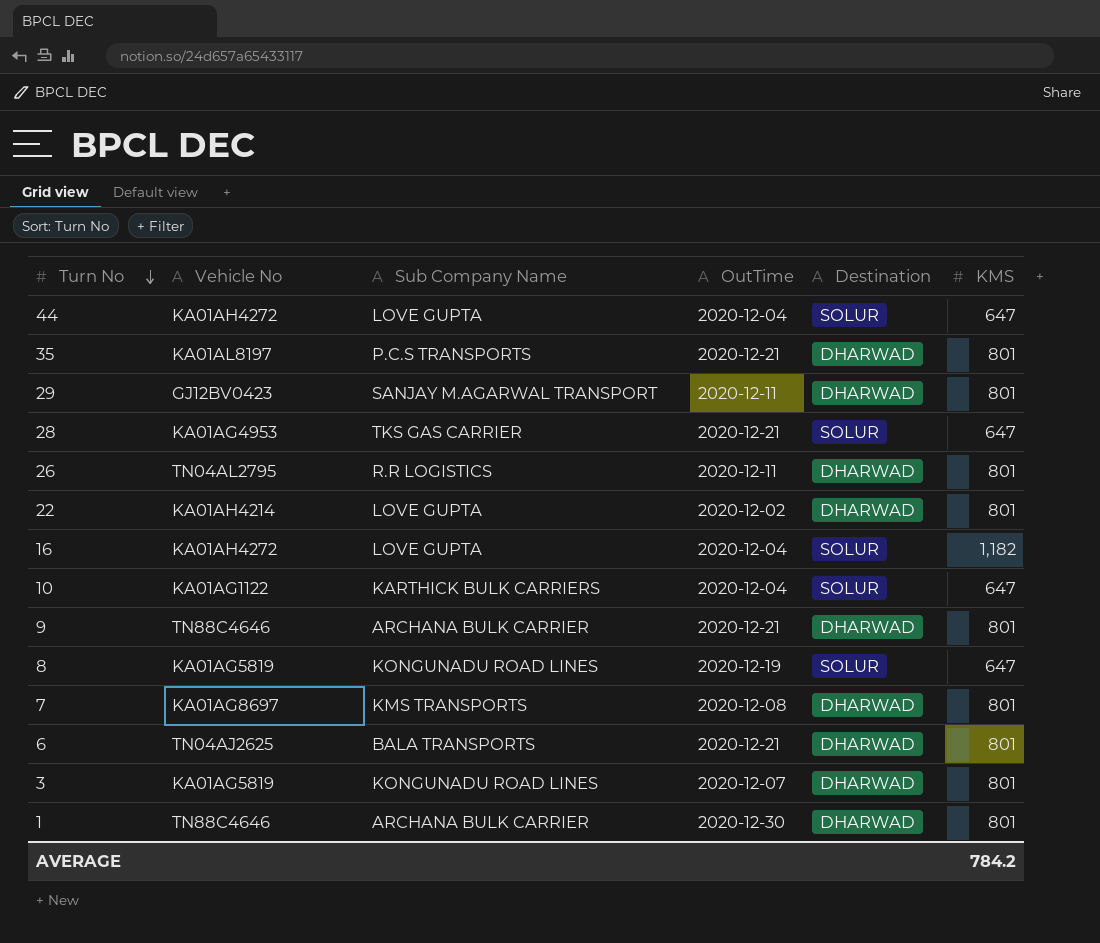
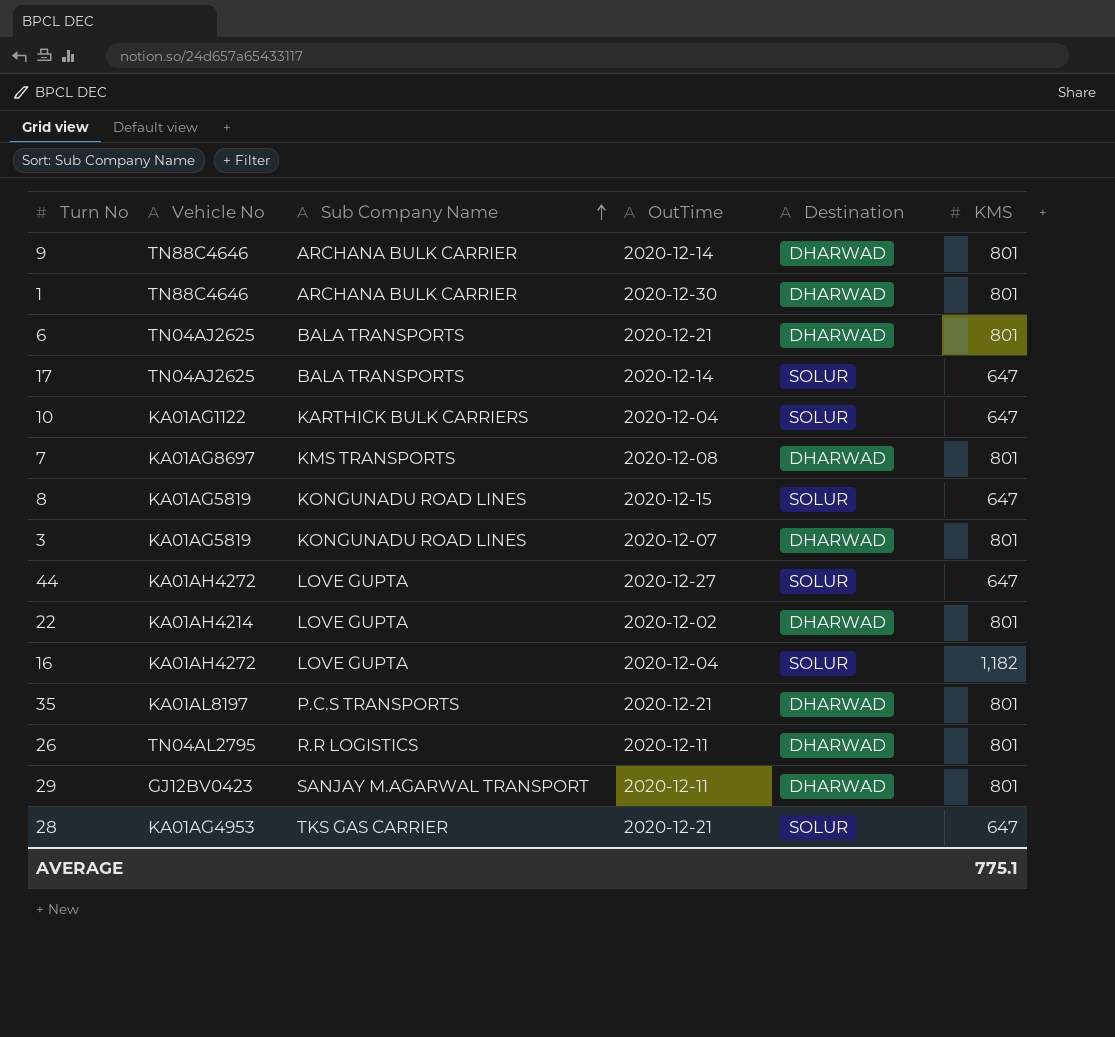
row order: Turn No descending -> Sub Company Name ascending
9 | OutTime: 2020-12-21 -> 2020-12-14
row 17: none -> TN04AJ2625 | BALA TRANSPORTS | 2020-12-14 | SOLUR | 647
8 | OutTime: 2020-12-19 -> 2020-12-15
44 | OutTime: 2020-12-04 -> 2020-12-27
AVERAGE | KMS: 784.2 -> 775.1

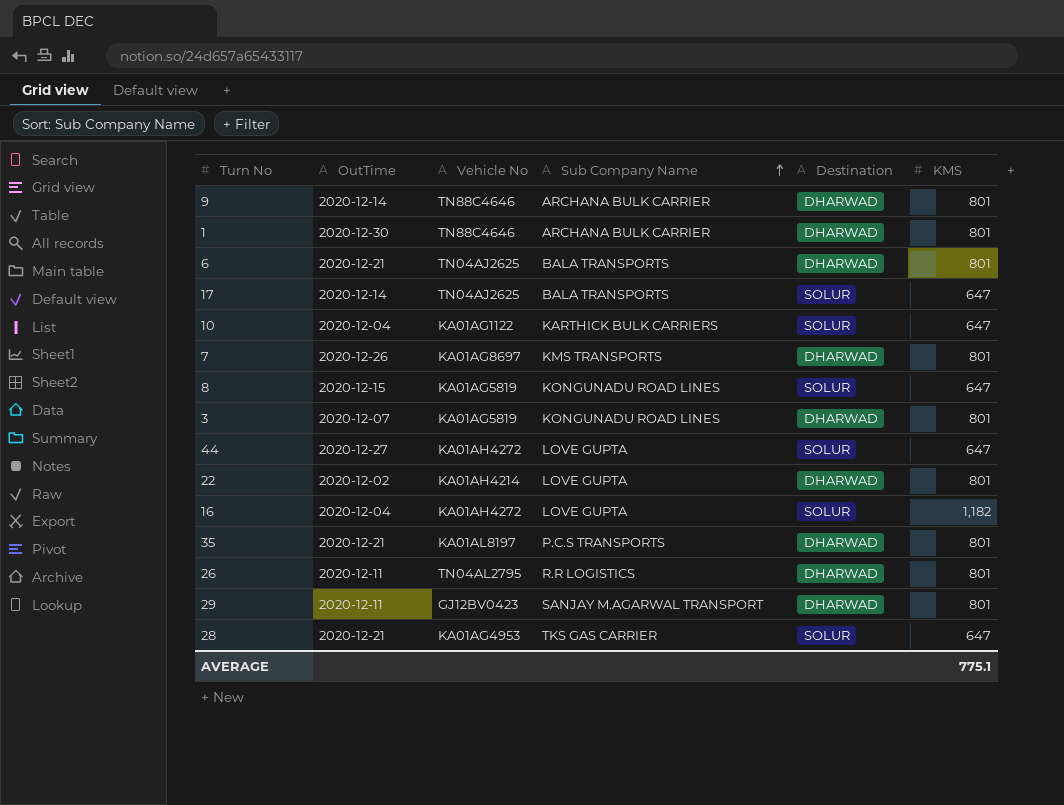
column OutTime | position: 4 -> 2
7 | OutTime: 2020-12-08 -> 2020-12-26

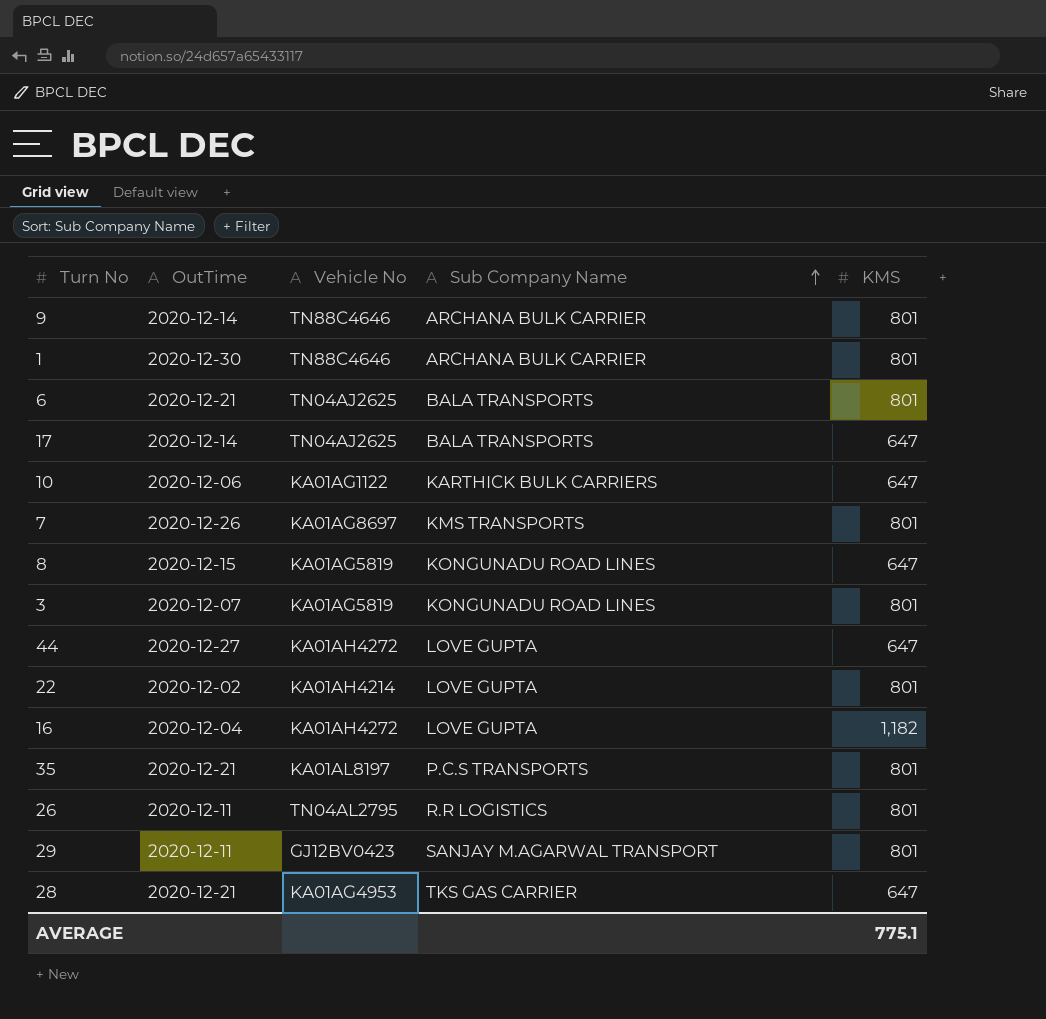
column Destination | position: 5 -> none
10 | OutTime: 2020-12-04 -> 2020-12-06

